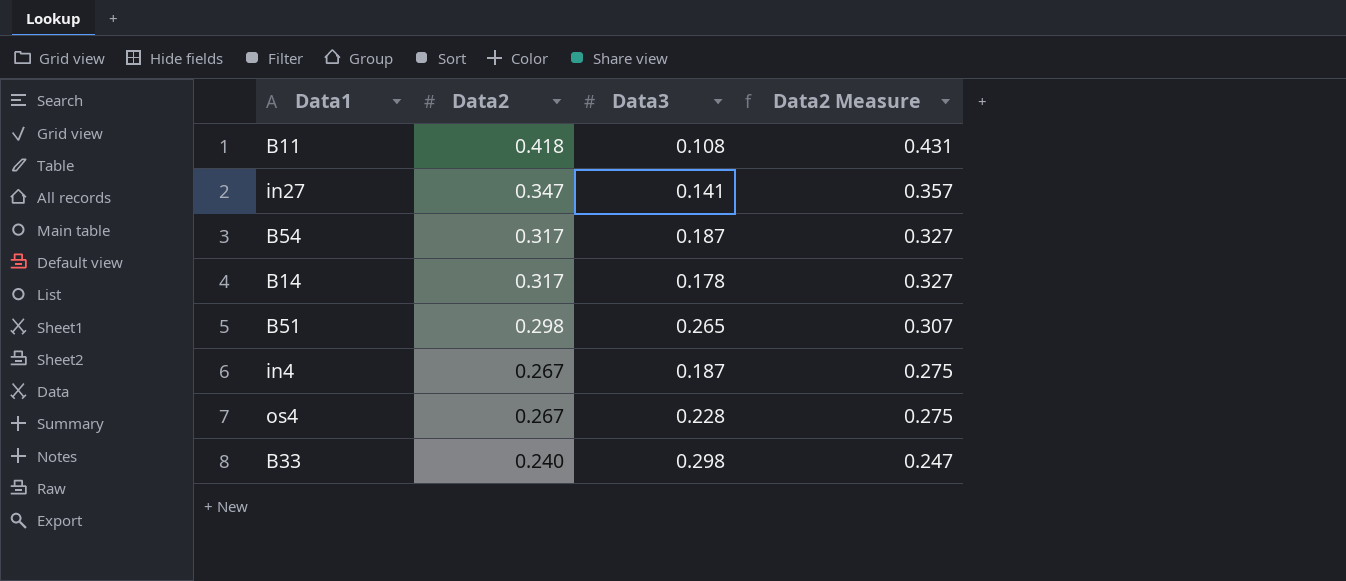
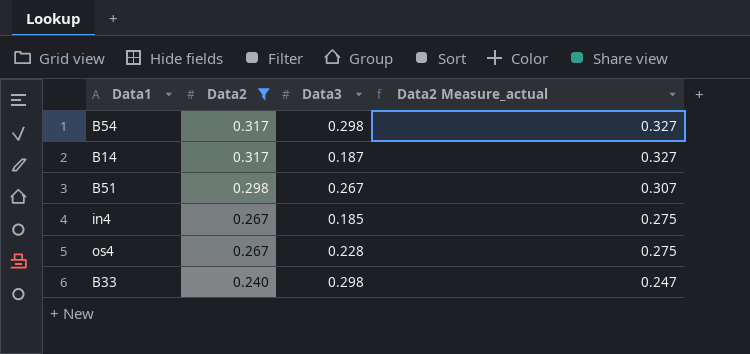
filter: none -> Data2 <= 0.317
column name: Data2 Measure -> Data2 Measure_actual
B54 | Data3: 0.187 -> 0.298
B14 | Data3: 0.178 -> 0.187
B51 | Data3: 0.265 -> 0.267
in4 | Data3: 0.187 -> 0.185

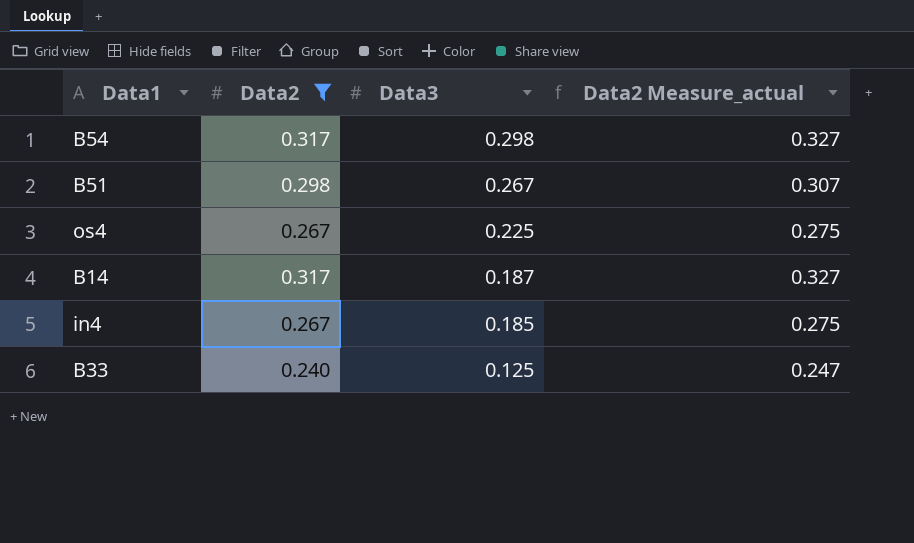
row order: Data2 descending -> Data3 descending
os4 | Data3: 0.228 -> 0.225
B33 | Data3: 0.298 -> 0.125

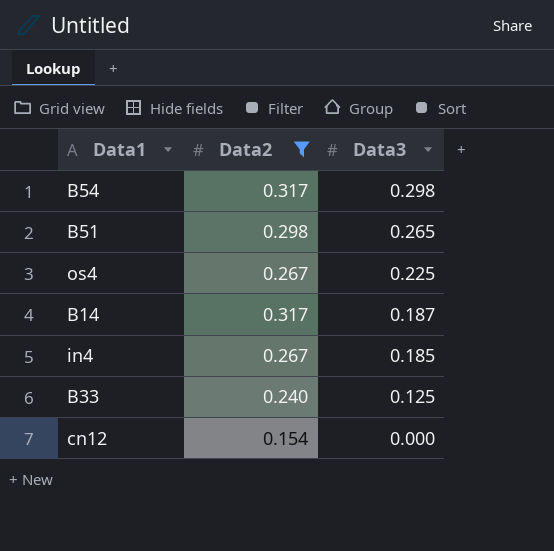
column Data2 Measure_actual | formula: [Data2] * 1.03 -> none
B51 | Data3: 0.267 -> 0.265
row cn12: none -> 0.154 | 0.000

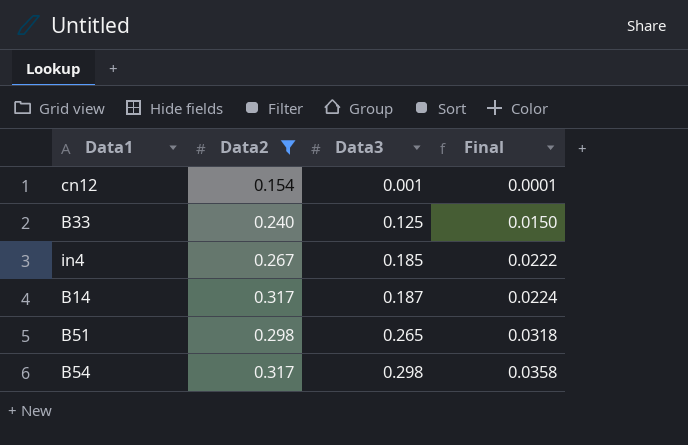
row order: Data3 descending -> Data3 ascending
column Final | formula: none -> [Data3] * 0.12
row os4: 0.267 | 0.225 -> none
cn12 | Data3: 0.000 -> 0.001

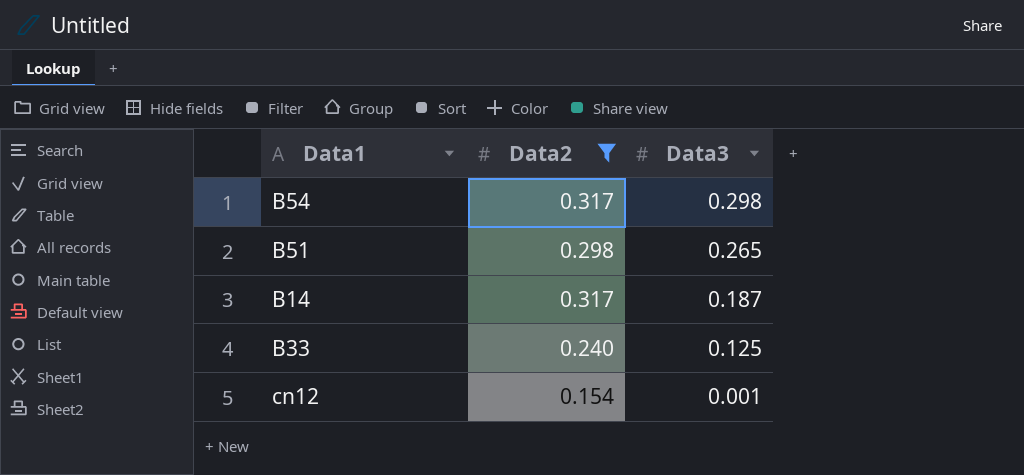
row order: Data3 ascending -> Data3 descending
column Final | formula: [Data3] * 0.12 -> none
row in4: 0.267 | 0.185 | 0.0222 -> none

